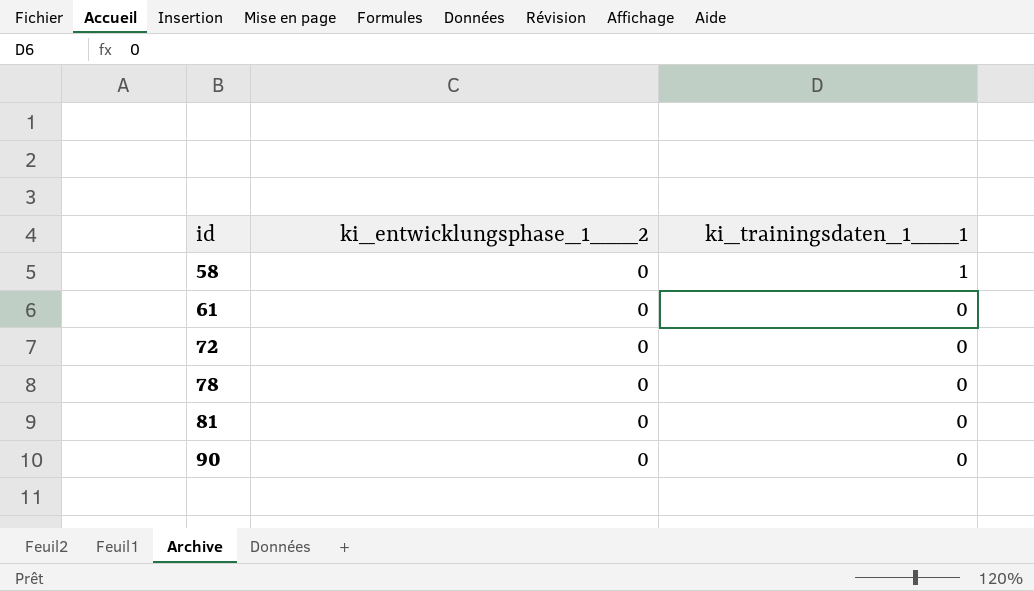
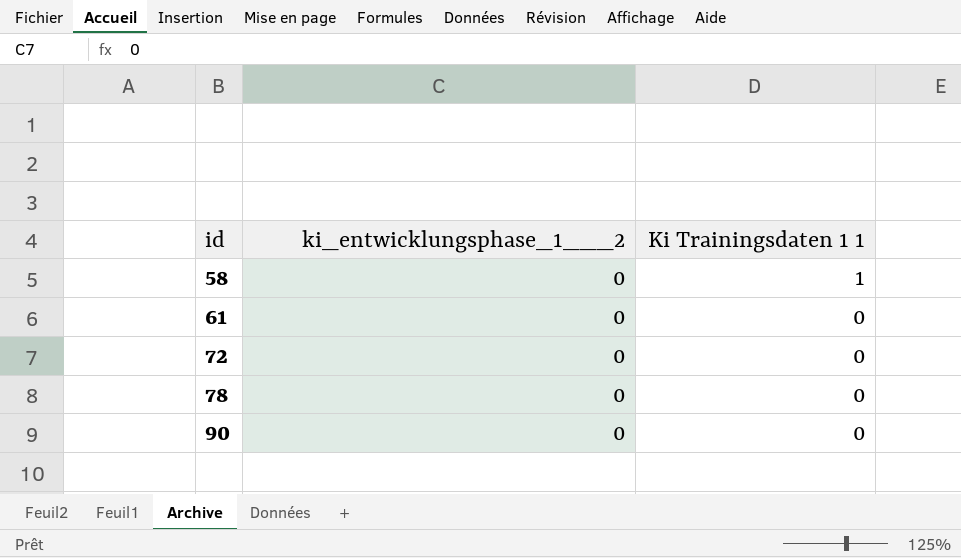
column name: ki_trainingsdaten_1___1 -> Ki Trainingsdaten 1 1
row 81: 0 | 0 -> none

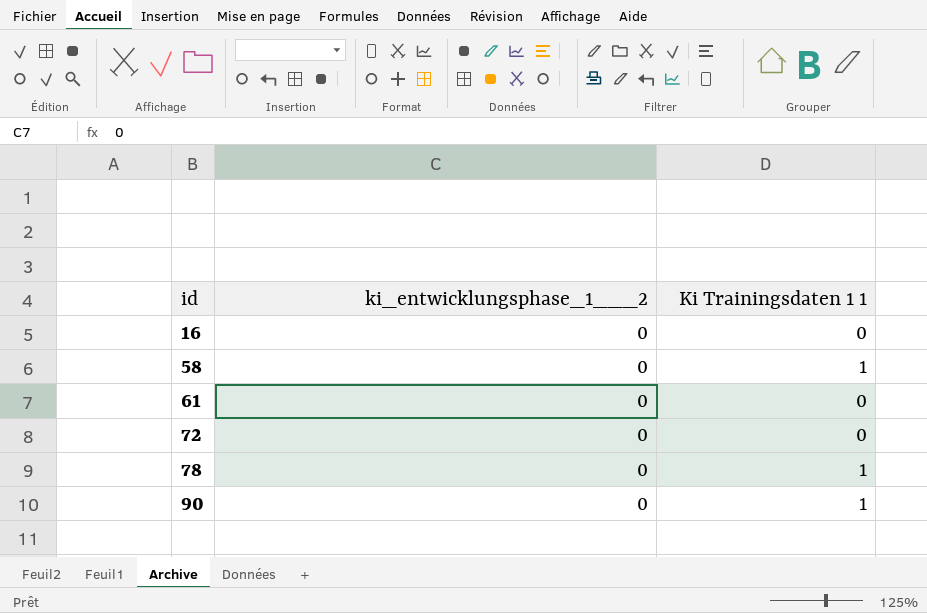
row 16: none -> 0 | 0
78 | Ki Trainingsdaten 1 1: 0 -> 1
90 | Ki Trainingsdaten 1 1: 0 -> 1

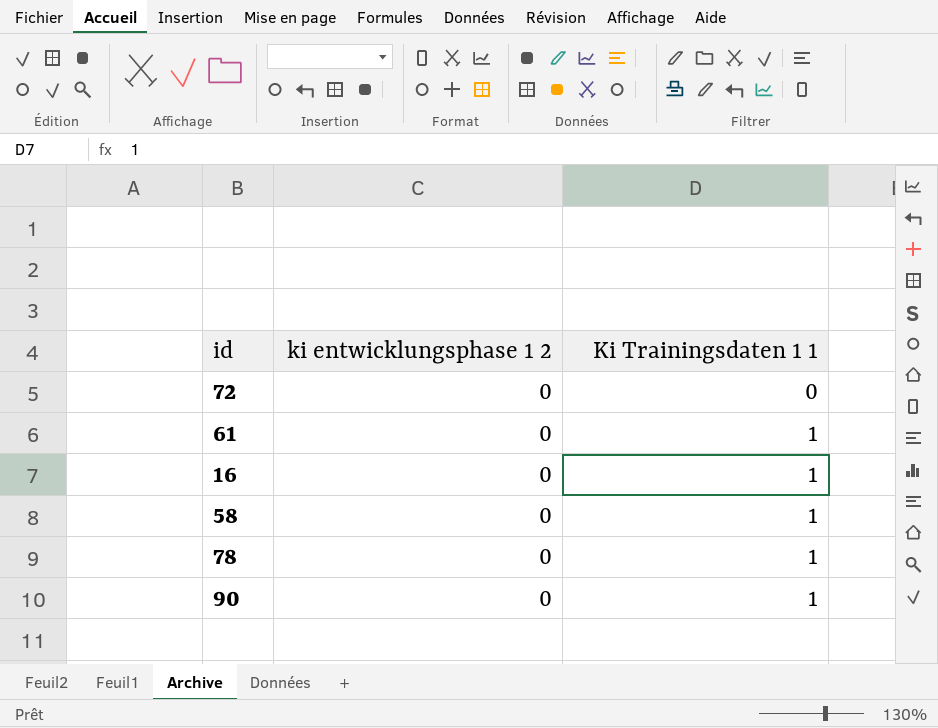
row order: id ascending -> Ki Trainingsdaten 1 1 ascending
column name: ki_entwicklungsphase_1___2 -> ki entwicklungsphase 1 2
61 | Ki Trainingsdaten 1 1: 0 -> 1
16 | Ki Trainingsdaten 1 1: 0 -> 1

